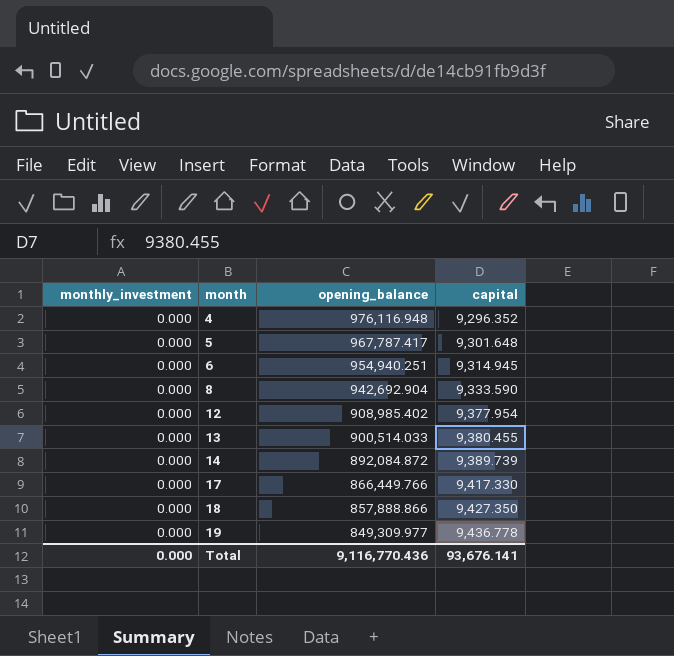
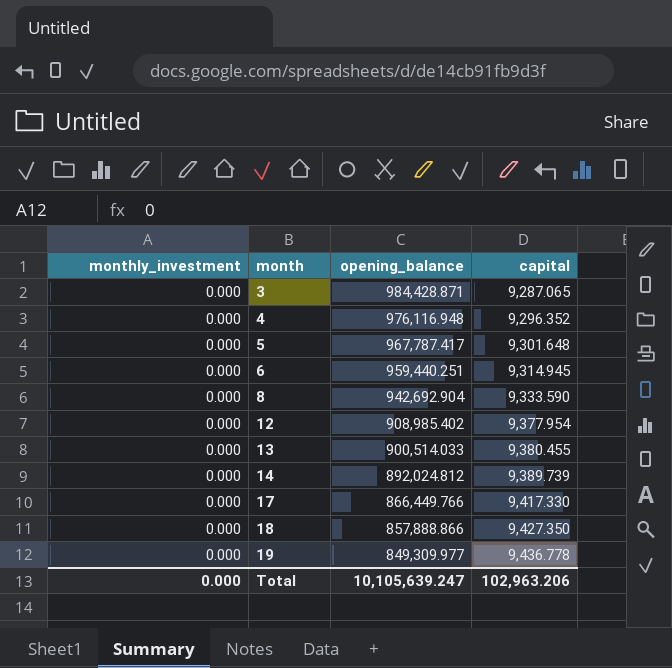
row 3: none -> 0.000 | 984,428.871 | 9,287.065
6 | opening_balance: 954,940.251 -> 959,440.251
14 | opening_balance: 892,084.872 -> 892,024.812
Total | opening_balance: 9,116,770.436 -> 10,105,639.247
Total | capital: 93,676.141 -> 102,963.206

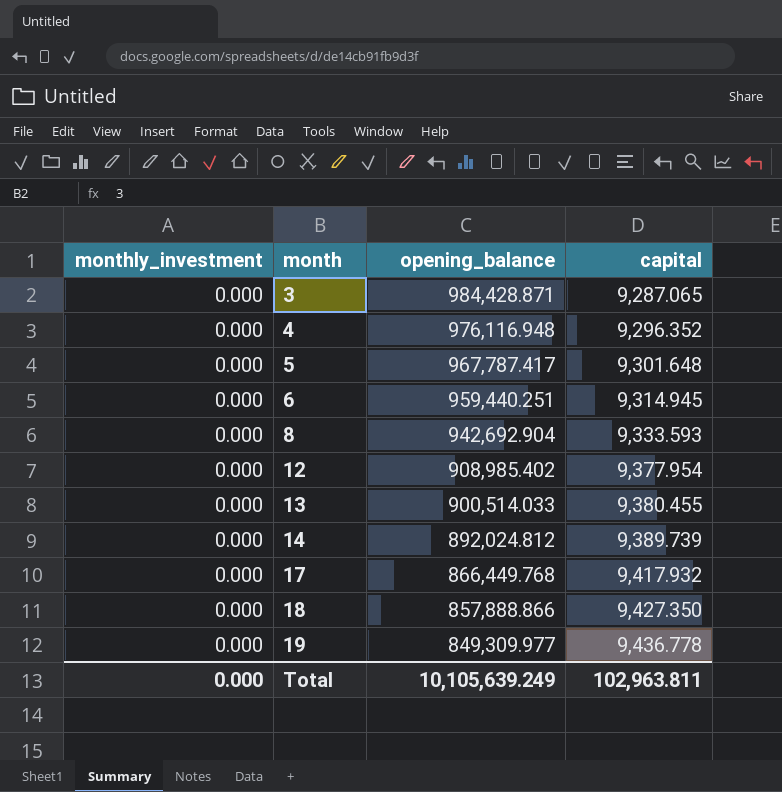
8 | capital: 9,333.590 -> 9,333.593
17 | opening_balance: 866,449.766 -> 866,449.768
17 | capital: 9,417.330 -> 9,417.932
Total | opening_balance: 10,105,639.247 -> 10,105,639.249
Total | capital: 102,963.206 -> 102,963.811

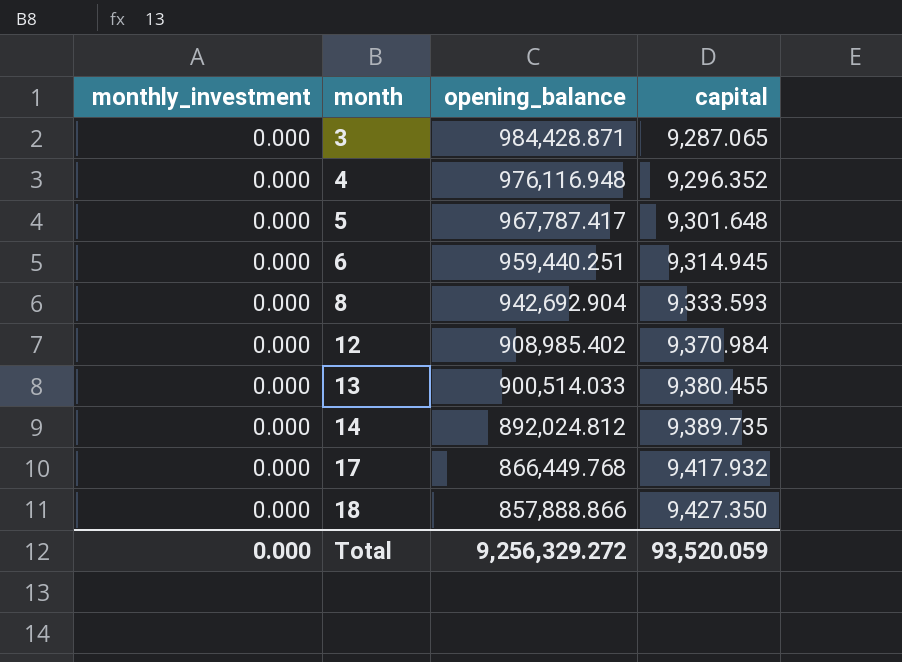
row 19: 0.000 | 849,309.977 | 9,436.778 -> none
12 | capital: 9,377.954 -> 9,370.984
14 | capital: 9,389.739 -> 9,389.735
Total | opening_balance: 10,105,639.249 -> 9,256,329.272
Total | capital: 102,963.811 -> 93,520.059

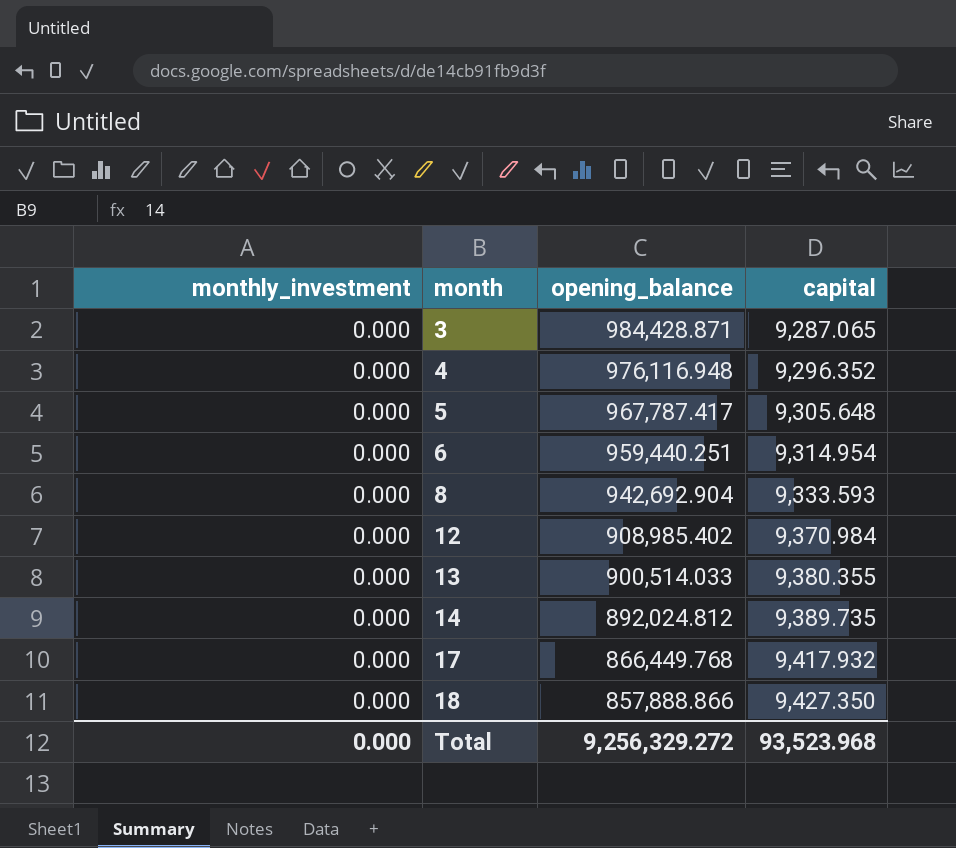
5 | capital: 9,301.648 -> 9,305.648
6 | capital: 9,314.945 -> 9,314.954
13 | capital: 9,380.455 -> 9,380.355
Total | capital: 93,520.059 -> 93,523.968

